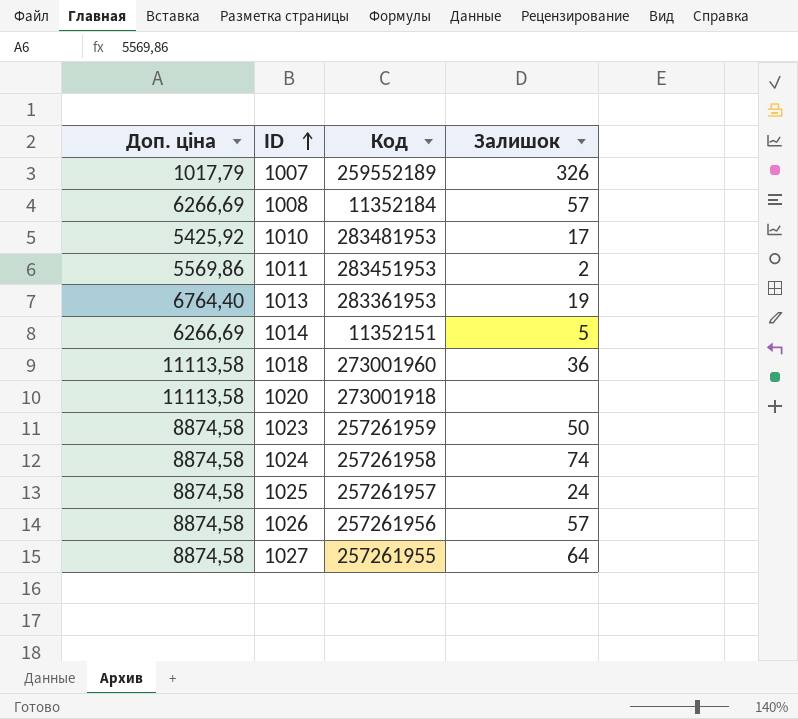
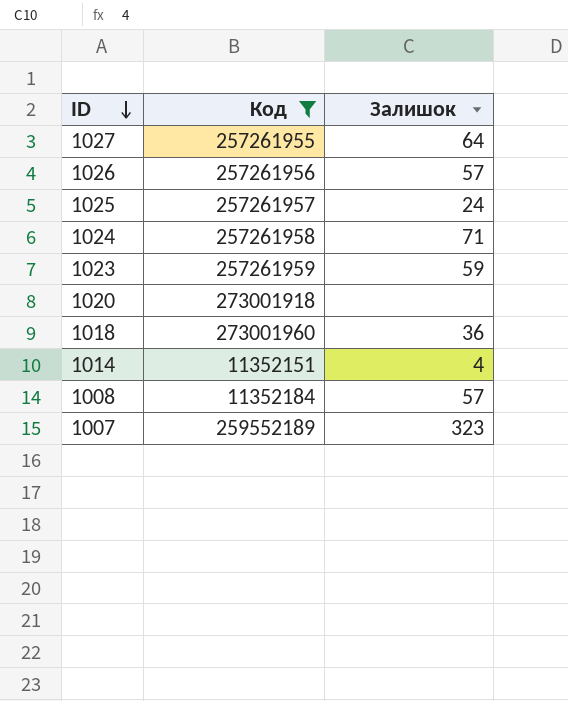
filter: none -> Код <= 273001960
row order: ID ascending -> ID descending
column Доп. ціна | position: 1 -> none
1024 | Залишок: 74 -> 71
1023 | Залишок: 50 -> 59
1014 | Залишок: 5 -> 4
1007 | Залишок: 326 -> 323

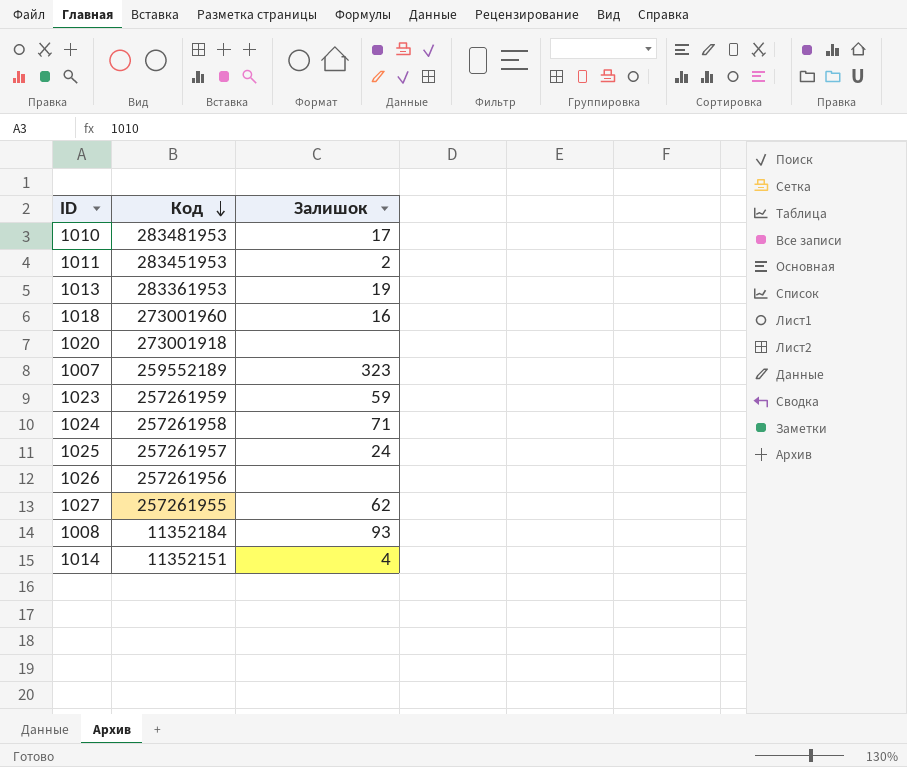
filter: Код <= 273001960 -> none
row order: ID descending -> Код descending
1018 | Залишок: 36 -> 16
1026 | Залишок: 57 -> none
1027 | Залишок: 64 -> 62
1008 | Залишок: 57 -> 93

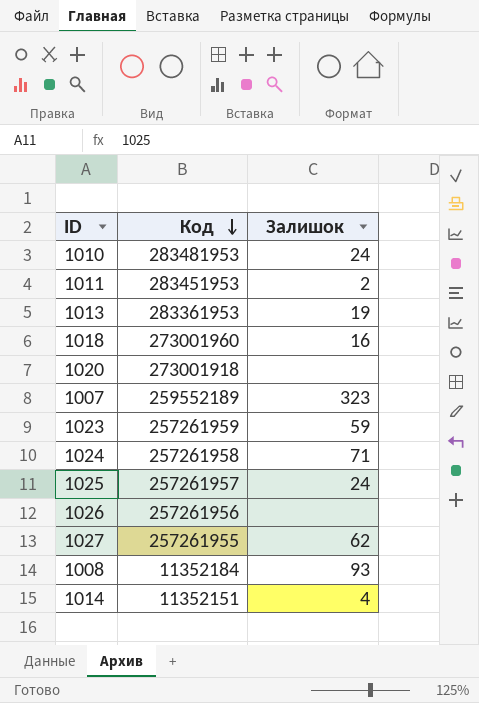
1010 | Залишок: 17 -> 24

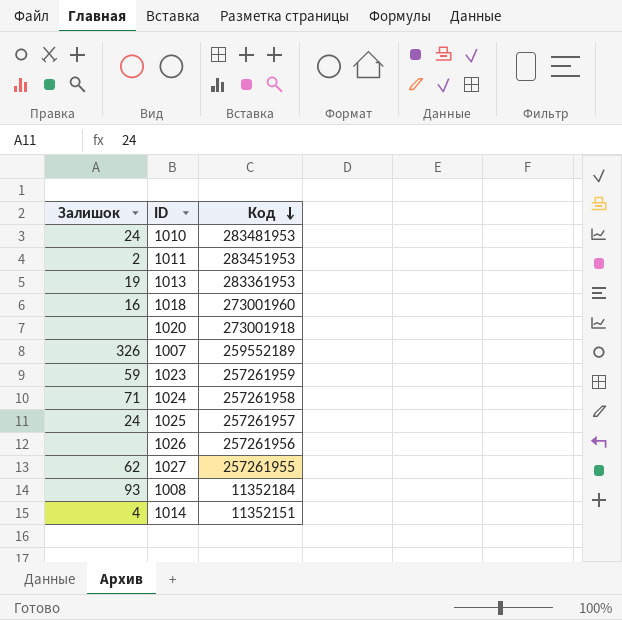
column Залишок | position: 3 -> 1
1007 | Залишок: 323 -> 326

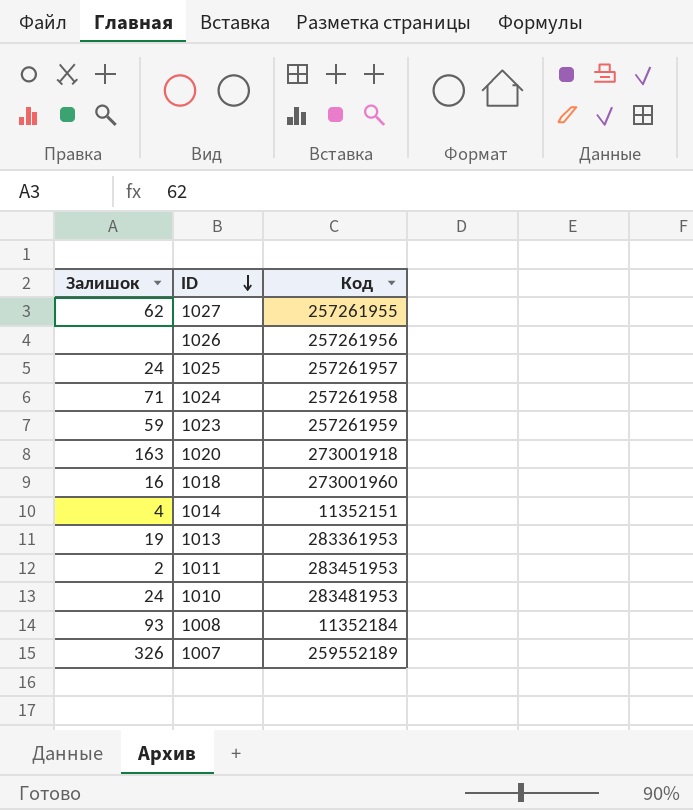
row order: Код descending -> ID descending
1020 | Залишок: none -> 163

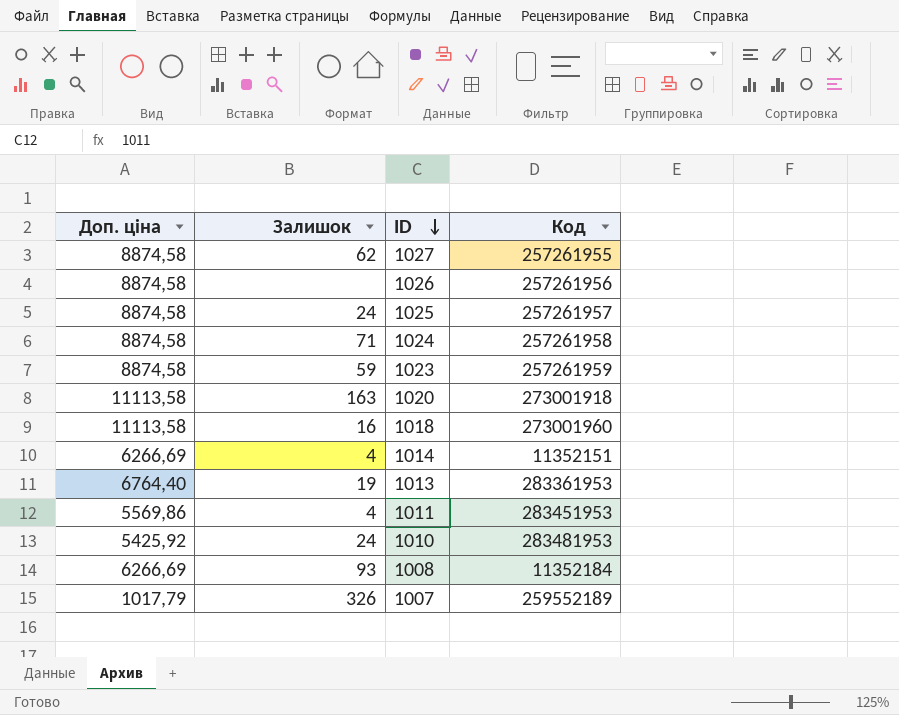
column Доп. ціна | position: none -> 1
1011 | Залишок: 2 -> 4

